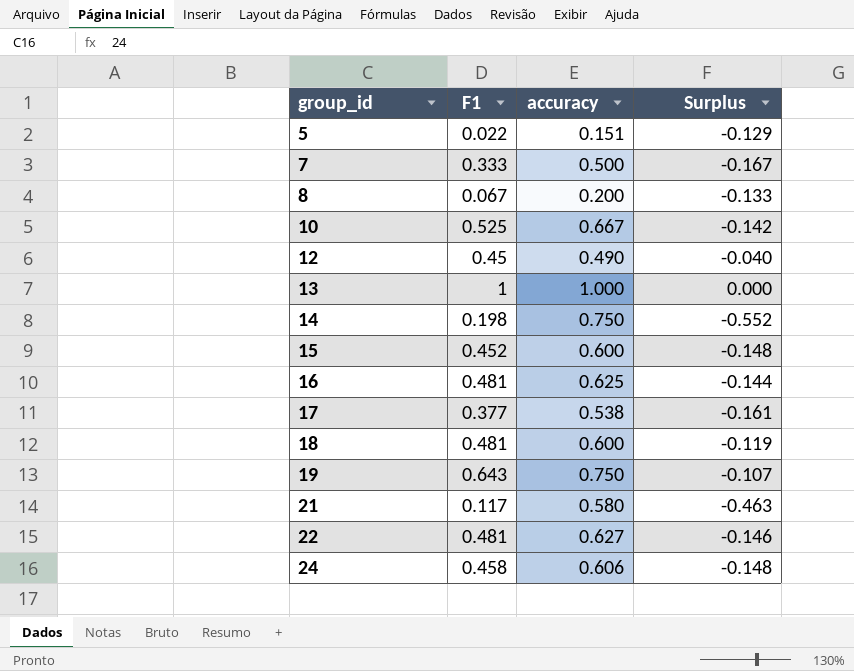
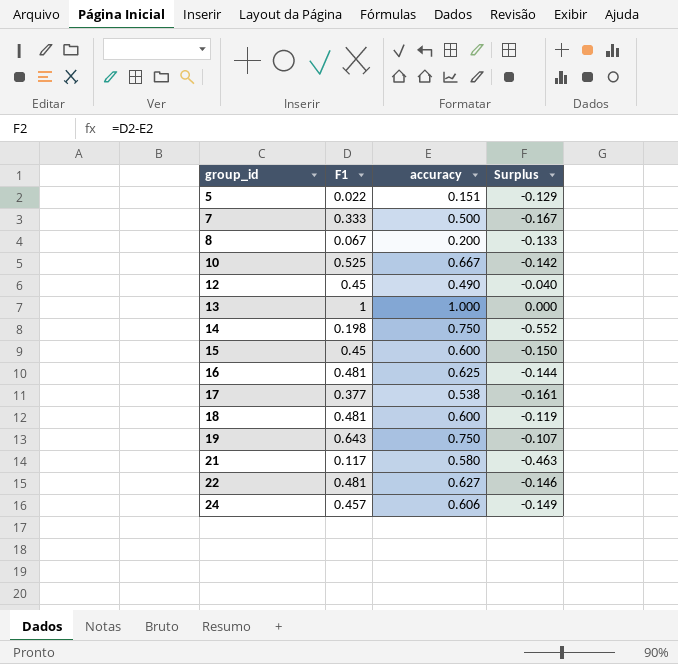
15 | F1: 0.452 -> 0.45
15 | Surplus: -0.148 -> -0.150
24 | F1: 0.458 -> 0.457
24 | Surplus: -0.148 -> -0.149

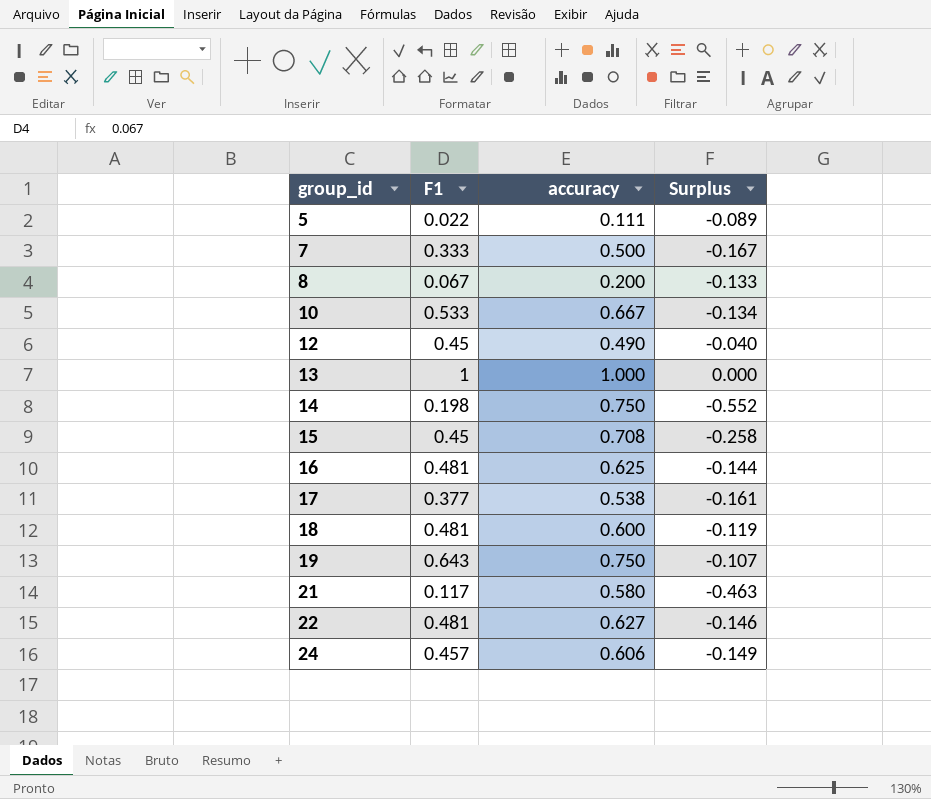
5 | accuracy: 0.151 -> 0.111
5 | Surplus: -0.129 -> -0.089
10 | F1: 0.525 -> 0.533
10 | Surplus: -0.142 -> -0.134
15 | accuracy: 0.600 -> 0.708
15 | Surplus: -0.150 -> -0.258

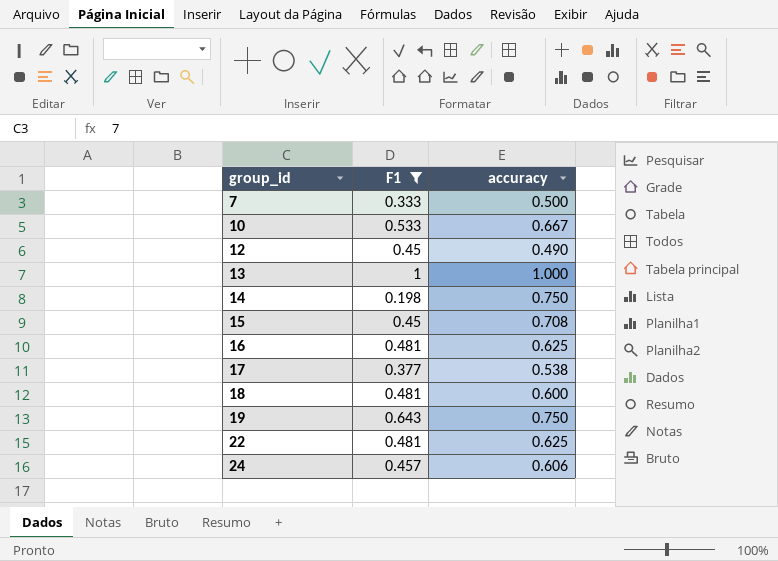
filter: none -> F1 >= 0.198
column Surplus | formula: [F1] - [accuracy] -> none
22 | accuracy: 0.627 -> 0.625

